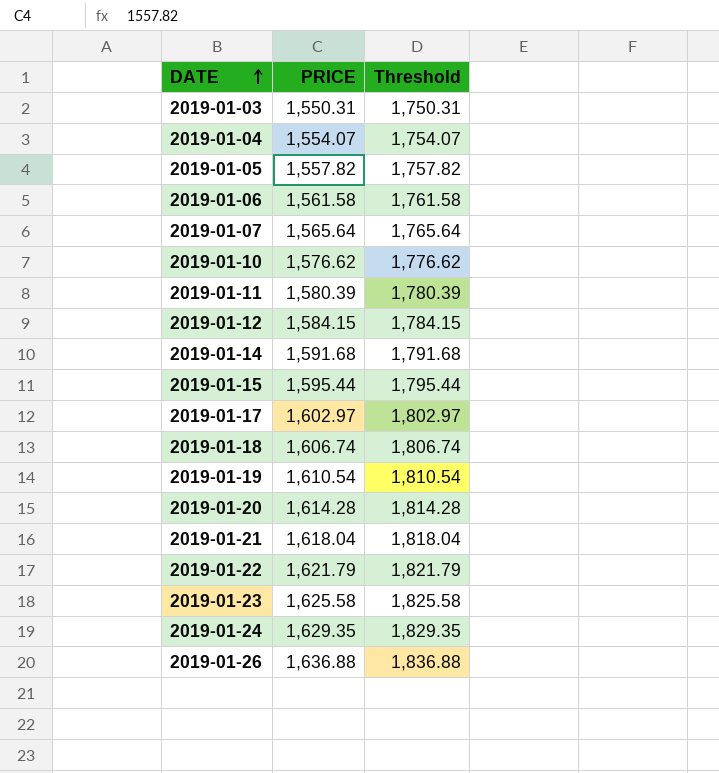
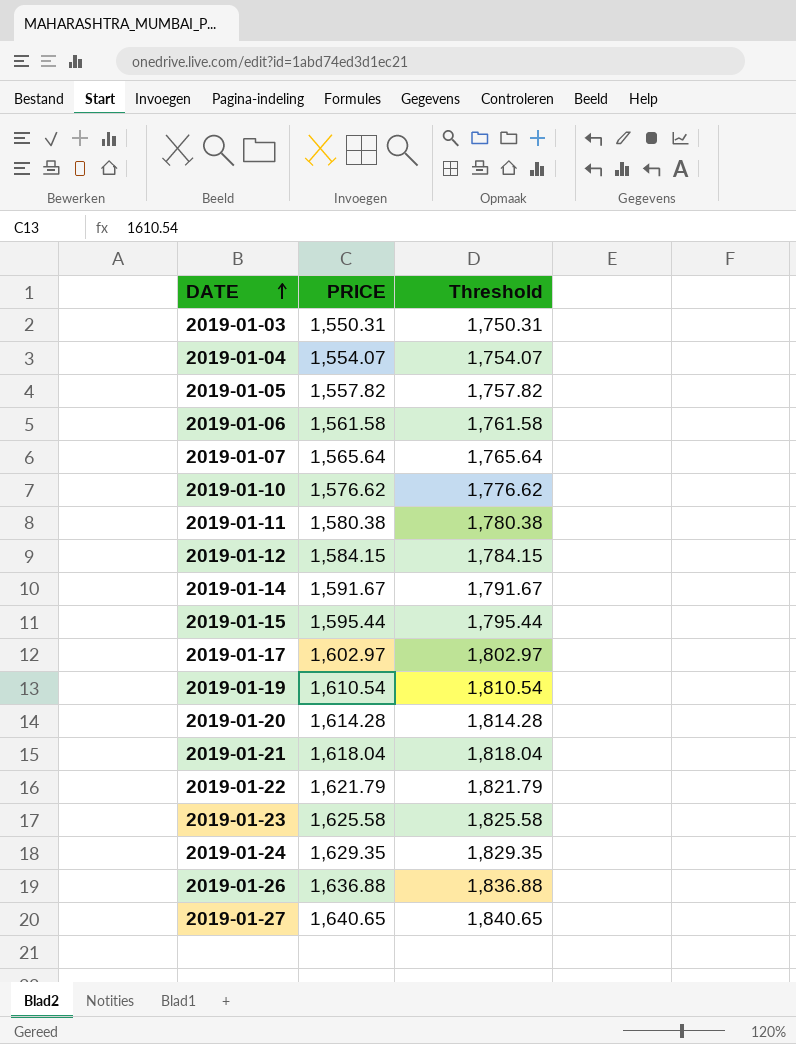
row 2019-01-18: 1,606.74 | 1,806.74 -> none
2019-01-11 | PRICE: 1,580.39 -> 1,580.38
2019-01-11 | Threshold: 1,780.39 -> 1,780.38
2019-01-14 | PRICE: 1,591.68 -> 1,591.67
2019-01-14 | Threshold: 1,791.68 -> 1,791.67
row 2019-01-27: none -> 1,640.65 | 1,840.65

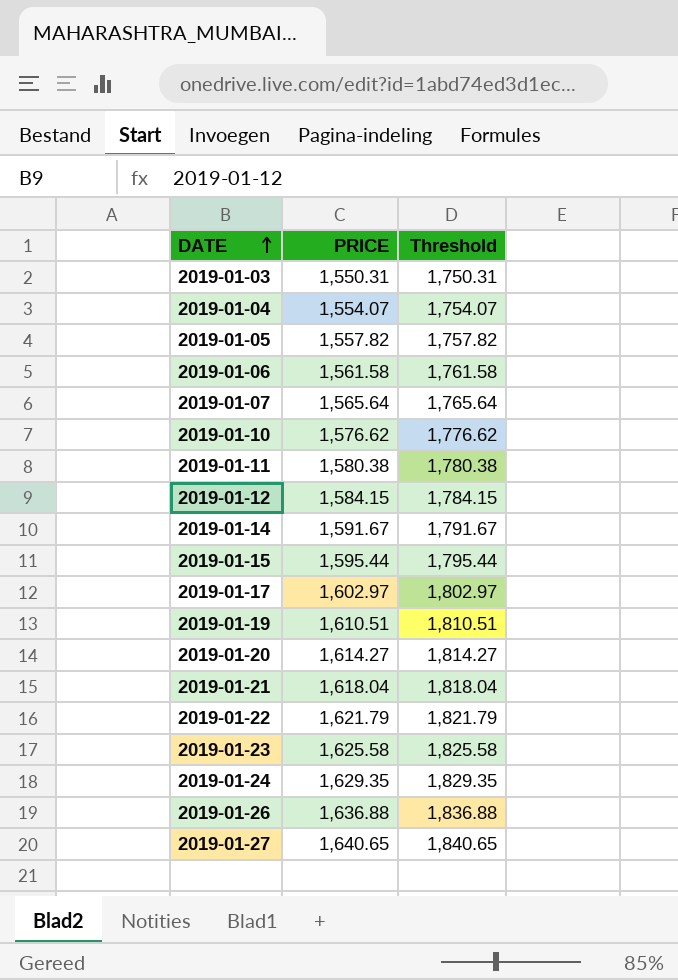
2019-01-19 | PRICE: 1,610.54 -> 1,610.51
2019-01-19 | Threshold: 1,810.54 -> 1,810.51
2019-01-20 | PRICE: 1,614.28 -> 1,614.27
2019-01-20 | Threshold: 1,814.28 -> 1,814.27

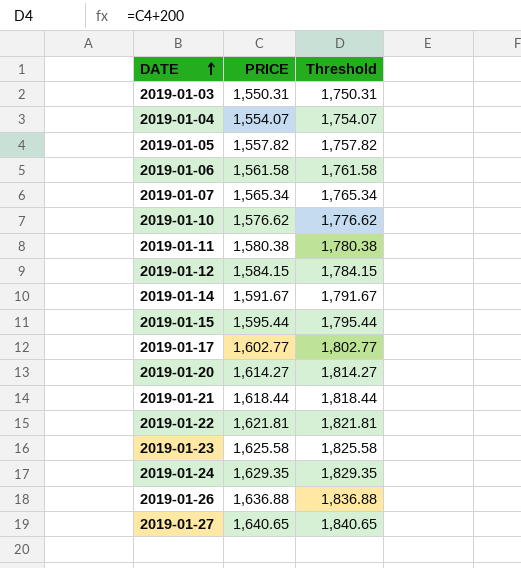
row 2019-01-19: 1,610.51 | 1,810.51 -> none
2019-01-07 | PRICE: 1,565.64 -> 1,565.34
2019-01-07 | Threshold: 1,765.64 -> 1,765.34
2019-01-17 | PRICE: 1,602.97 -> 1,602.77
2019-01-17 | Threshold: 1,802.97 -> 1,802.77
2019-01-21 | PRICE: 1,618.04 -> 1,618.44
2019-01-21 | Threshold: 1,818.04 -> 1,818.44
2019-01-22 | PRICE: 1,621.79 -> 1,621.81
2019-01-22 | Threshold: 1,821.79 -> 1,821.81

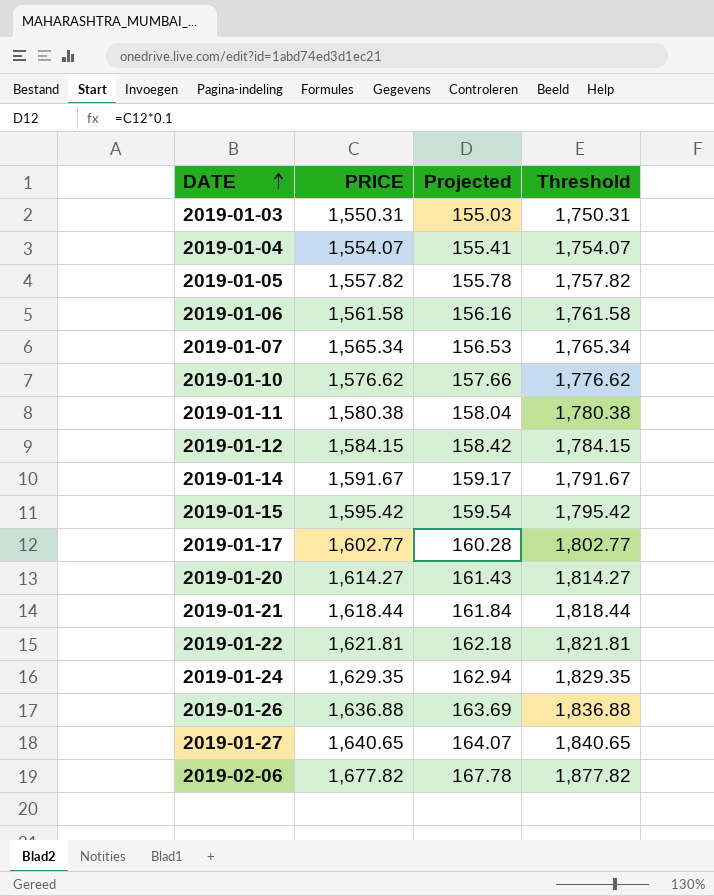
column Projected | formula: none -> [PRICE] * 0.1
row 2019-01-23: 1,625.58 | 1,825.58 -> none
2019-01-15 | PRICE: 1,595.44 -> 1,595.42
2019-01-15 | Threshold: 1,795.44 -> 1,795.42
row 2019-02-06: none -> 1,677.82 | 167.78 | 1,877.82

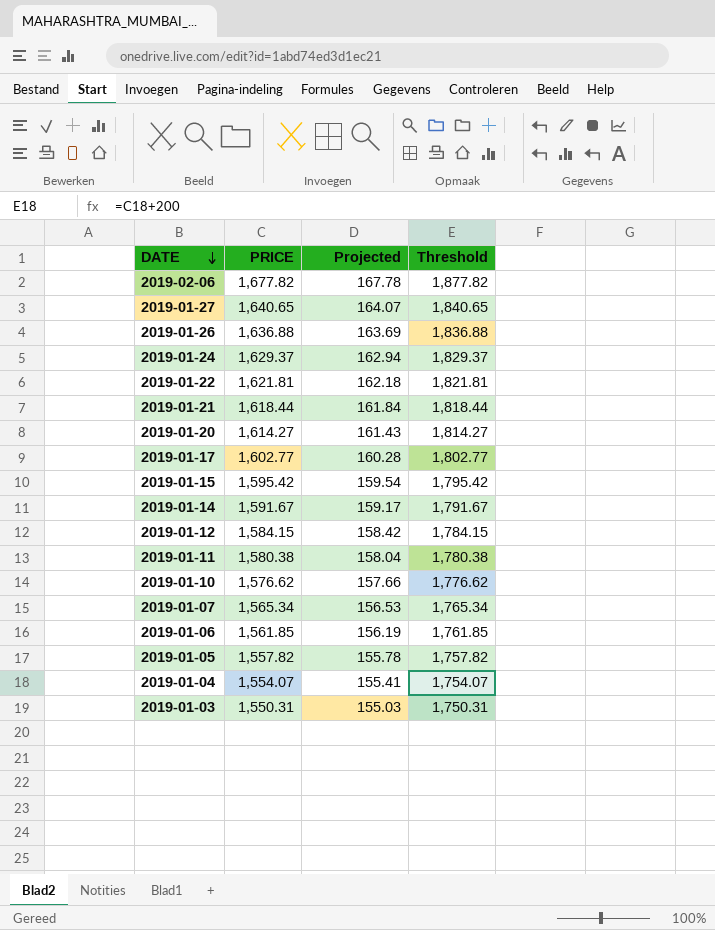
row order: DATE ascending -> DATE descending
2019-01-24 | PRICE: 1,629.35 -> 1,629.37
2019-01-24 | Threshold: 1,829.35 -> 1,829.37
2019-01-06 | PRICE: 1,561.58 -> 1,561.85
2019-01-06 | Projected: 156.16 -> 156.19
2019-01-06 | Threshold: 1,761.58 -> 1,761.85

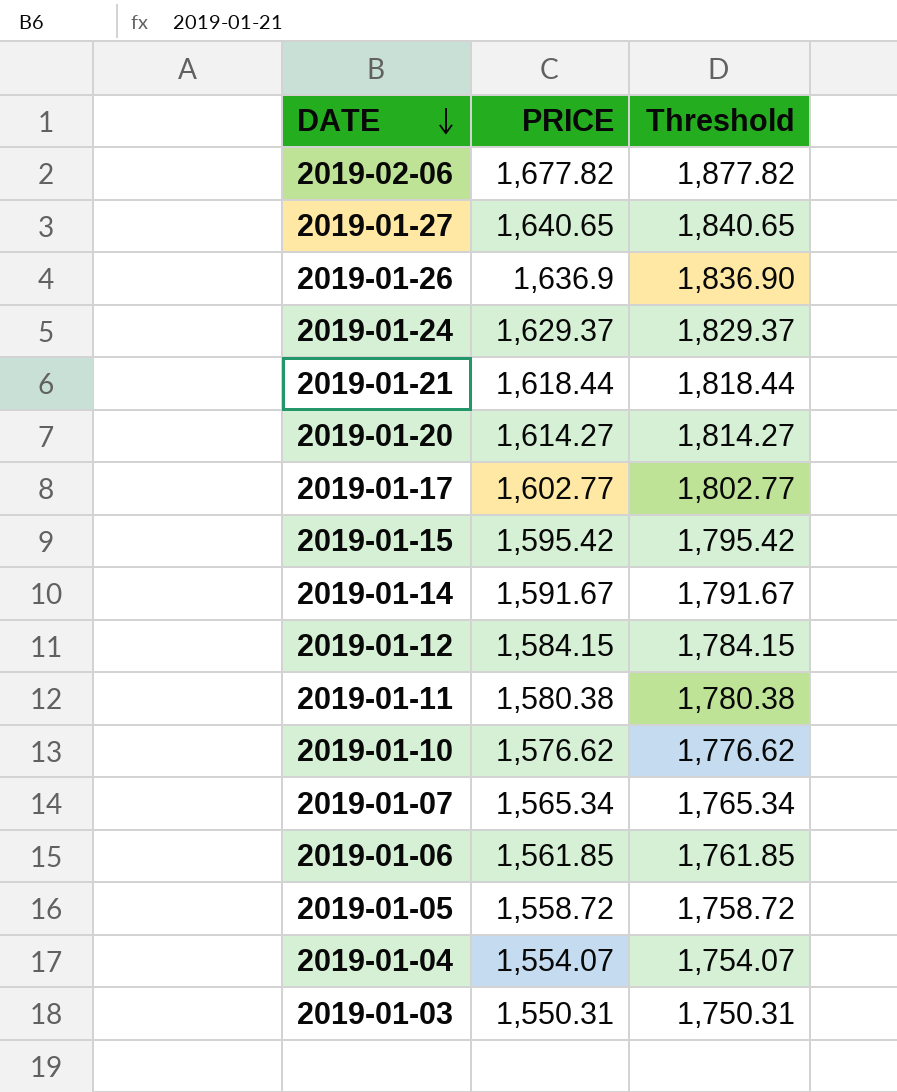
column Projected | formula: [PRICE] * 0.1 -> none
row 2019-01-22: 1,621.81 | 162.18 | 1,821.81 -> none
2019-01-26 | PRICE: 1,636.88 -> 1,636.9
2019-01-26 | Threshold: 1,836.88 -> 1,836.90
2019-01-05 | PRICE: 1,557.82 -> 1,558.72
2019-01-05 | Threshold: 1,757.82 -> 1,758.72

